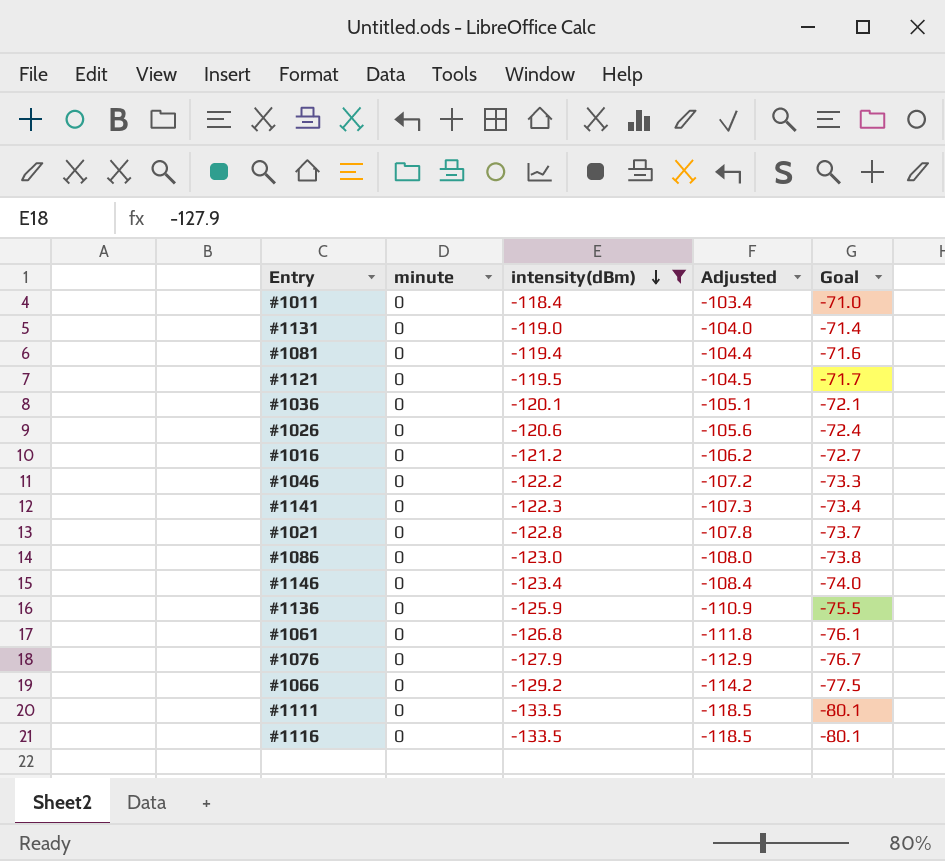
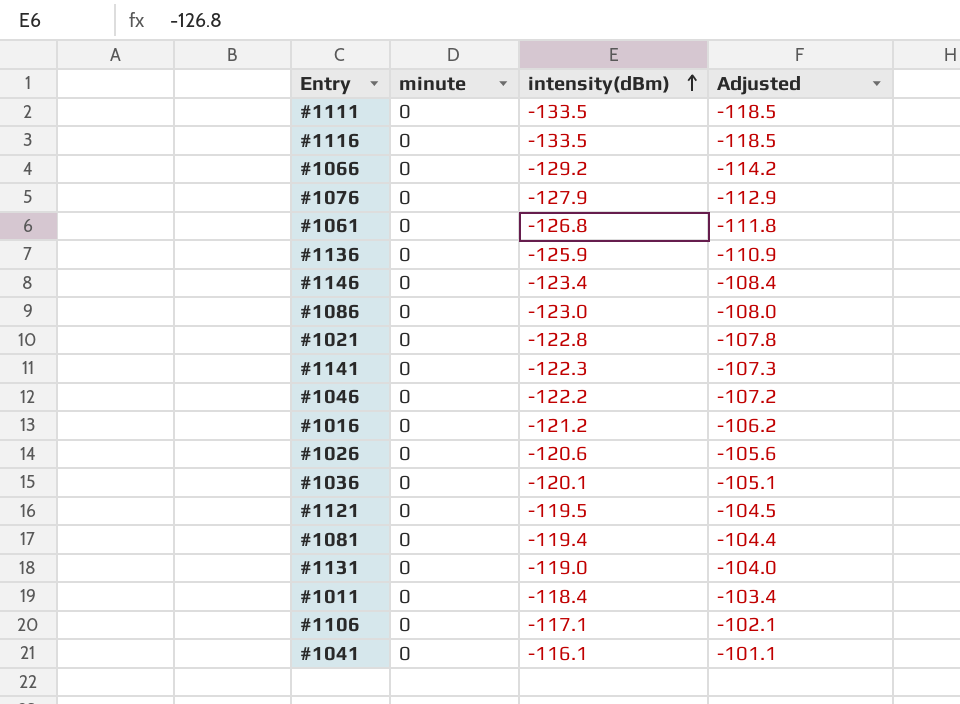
filter: intensity(dBm) <= -118.4 -> none
row order: intensity(dBm) descending -> intensity(dBm) ascending
column Goal | formula: [intensity(dBm)] * 0.6 -> none

